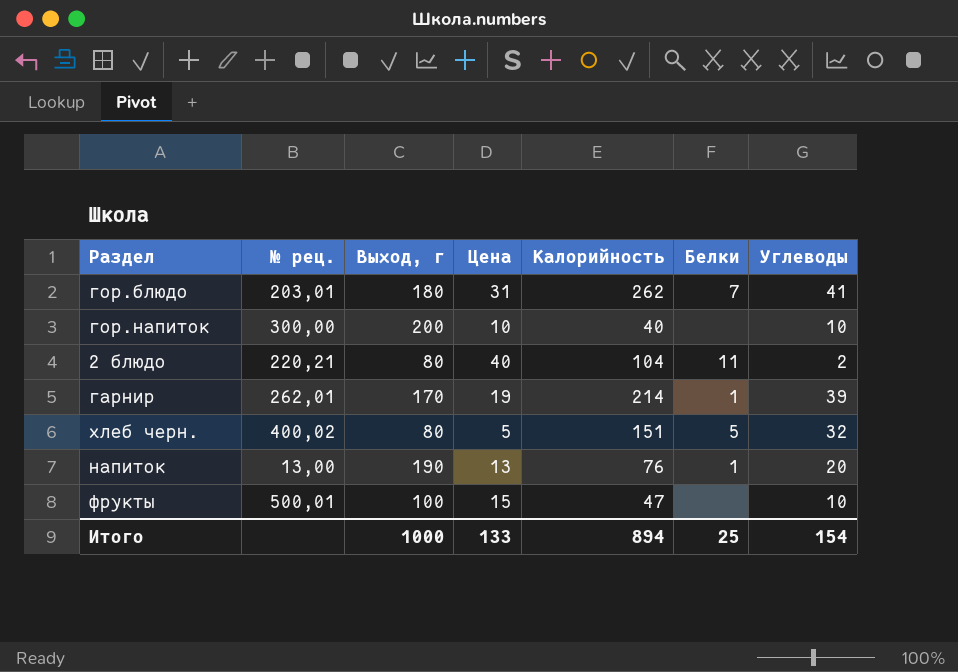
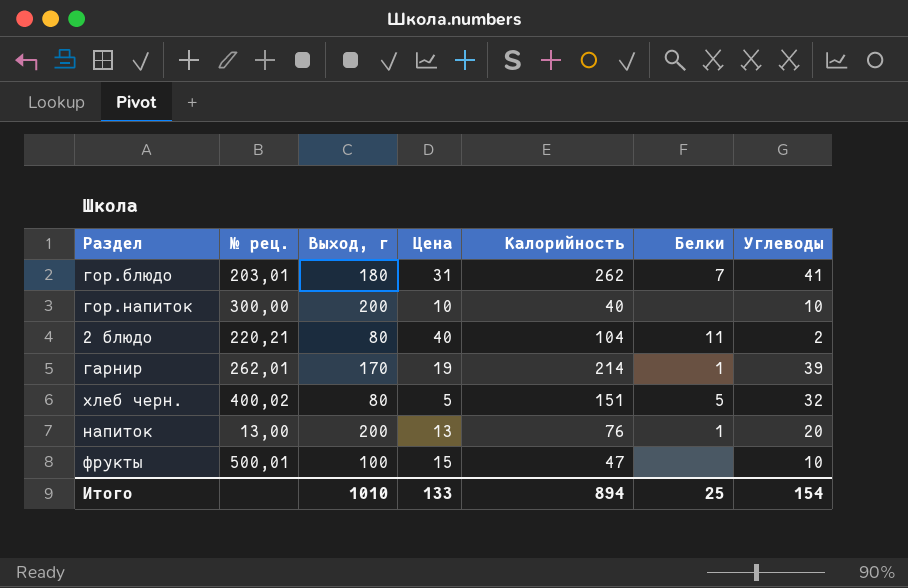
напиток | Выход, г: 190 -> 200
Итого | Выход, г: 1000 -> 1010

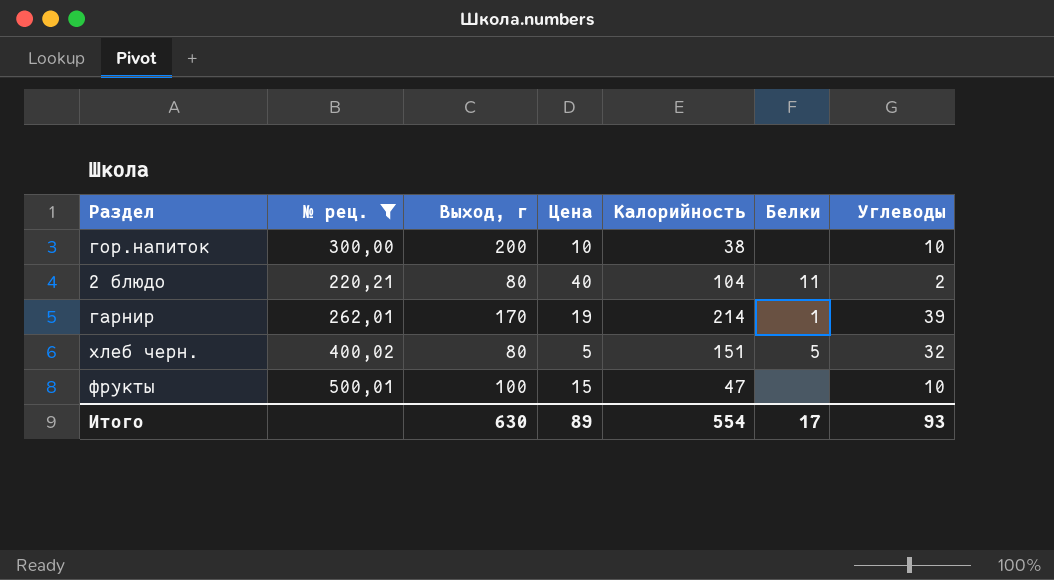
filter: none -> № рец. >= 220,21
гор.напиток | Калорийность: 40 -> 38
Итого | Выход, г: 1010 -> 630
Итого | Цена: 133 -> 89
Итого | Калорийность: 894 -> 554
Итого | Белки: 25 -> 17
Итого | Углеводы: 154 -> 93

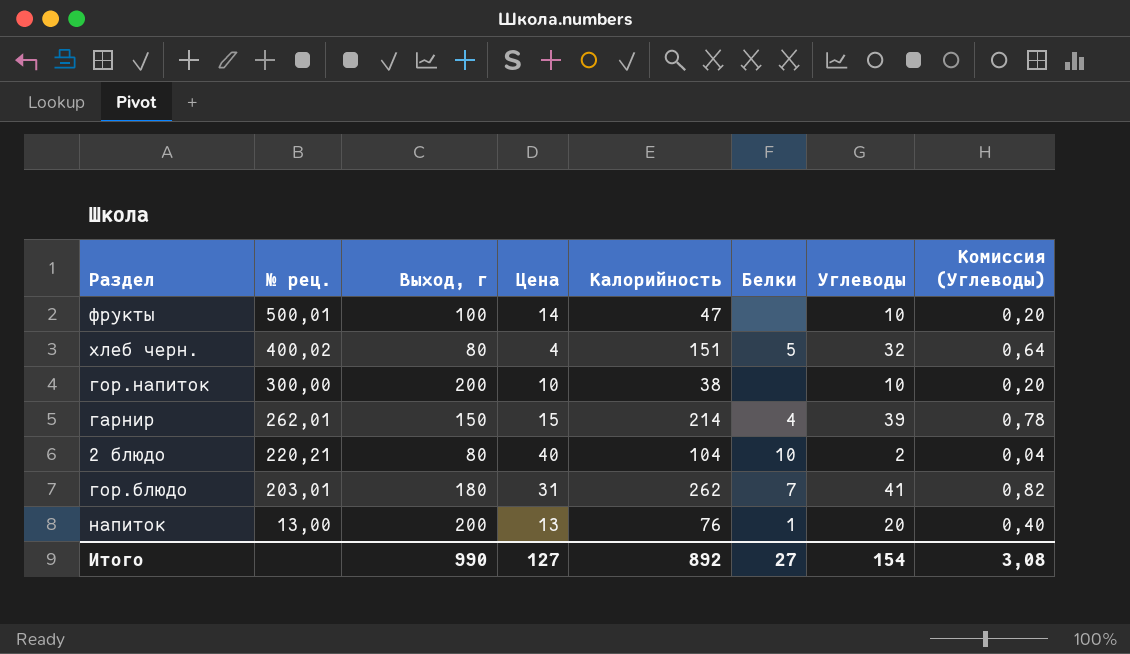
filter: № рец. >= 220,21 -> none
row order: none -> № рец. descending
column Комиссия (Углеводы) | formula: none -> [Углеводы] * 0,02
фрукты | Цена: 15 -> 14
хлеб черн. | Цена: 5 -> 4
гарнир | Выход, г: 170 -> 150
гарнир | Цена: 19 -> 15
гарнир | Белки: 1 -> 4
2 блюдо | Белки: 11 -> 10
Итого | Выход, г: 630 -> 990
Итого | Цена: 89 -> 127
Итого | Калорийность: 554 -> 892
Итого | Белки: 17 -> 27
Итого | Углеводы: 93 -> 154

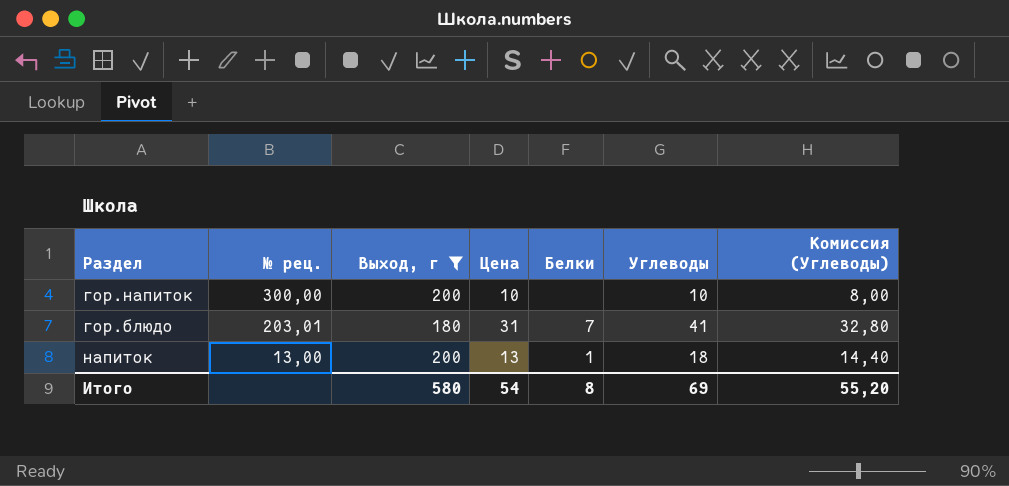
filter: none -> Выход, г >= 180
column Калорийность | position: 5 -> none
column Комиссия (Углеводы) | formula: [Углеводы] * 0,02 -> [Углеводы] * 0,8
напиток | Углеводы: 20 -> 18
Итого | Выход, г: 990 -> 580
Итого | Цена: 127 -> 54
Итого | Белки: 27 -> 8
Итого | Углеводы: 154 -> 69
Итого | Комиссия (Углеводы): 3,08 -> 55,20

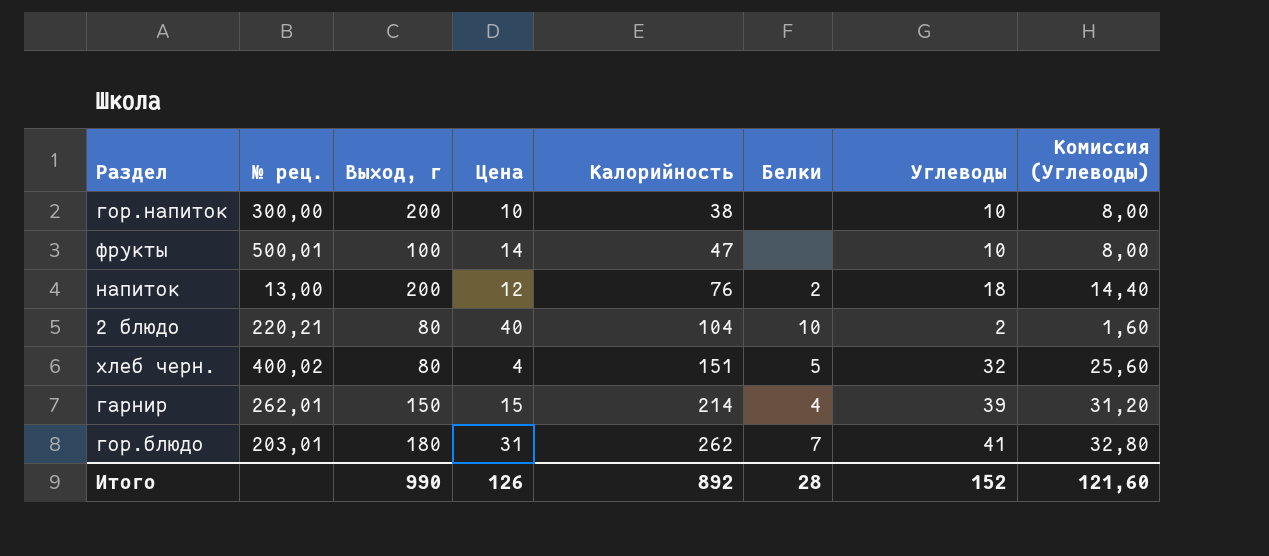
filter: Выход, г >= 180 -> none
row order: № рец. descending -> Калорийность ascending
column Калорийность | position: none -> 5
напиток | Цена: 13 -> 12
напиток | Белки: 1 -> 2
Итого | Выход, г: 580 -> 990
Итого | Цена: 54 -> 126
Итого | Белки: 8 -> 28
Итого | Углеводы: 69 -> 152
Итого | Комиссия (Углеводы): 55,20 -> 121,60

